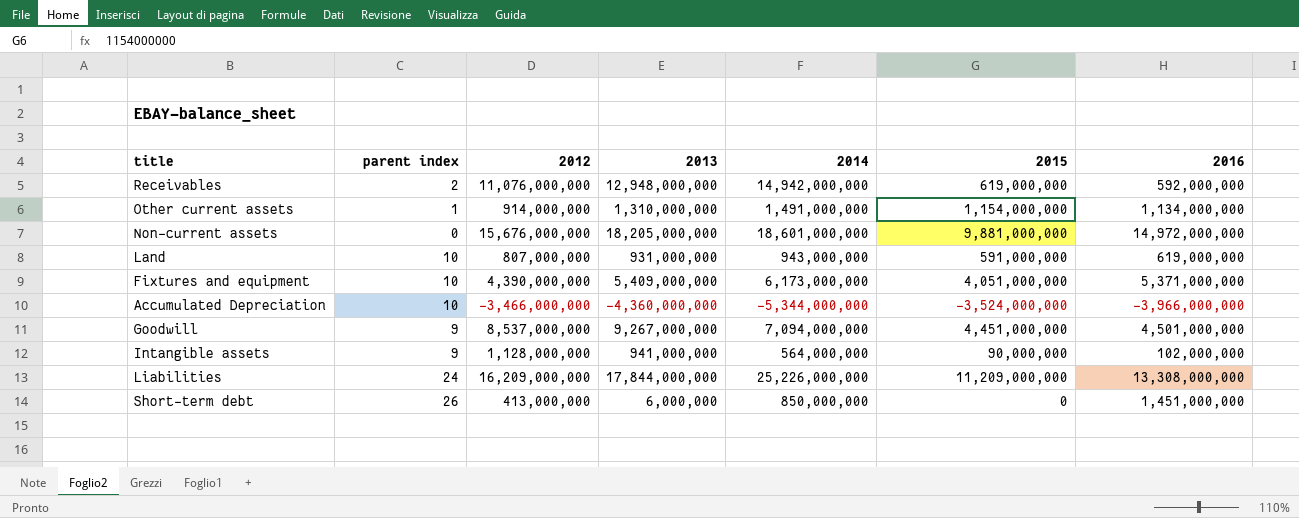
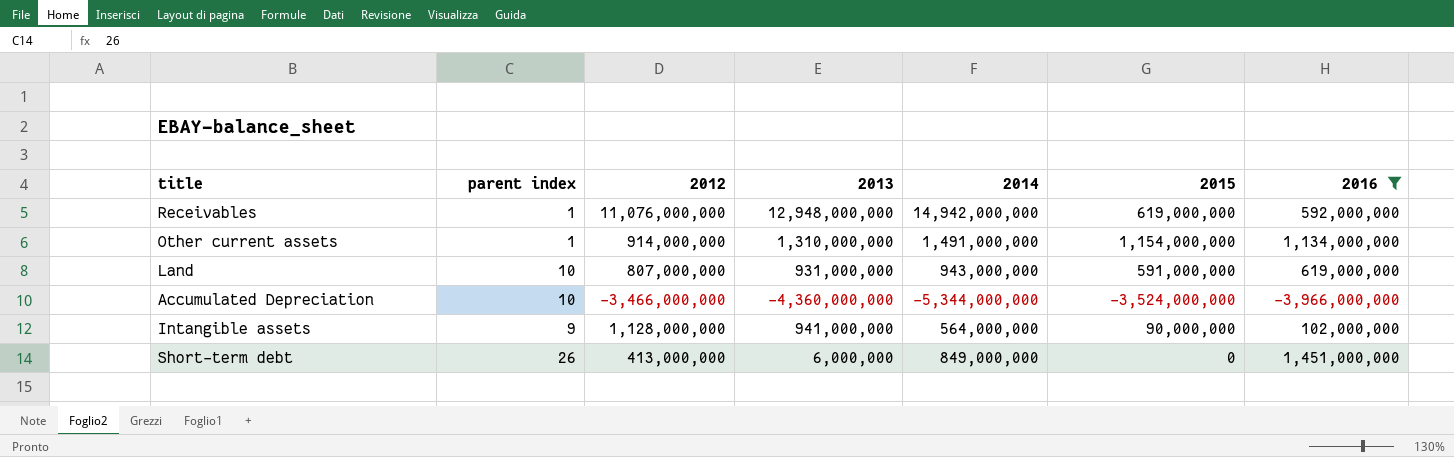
filter: none -> 2016 <= 1,451,000,000
Receivables | parent index: 2 -> 1
Short-term debt | 2014: 850,000,000 -> 849,000,000

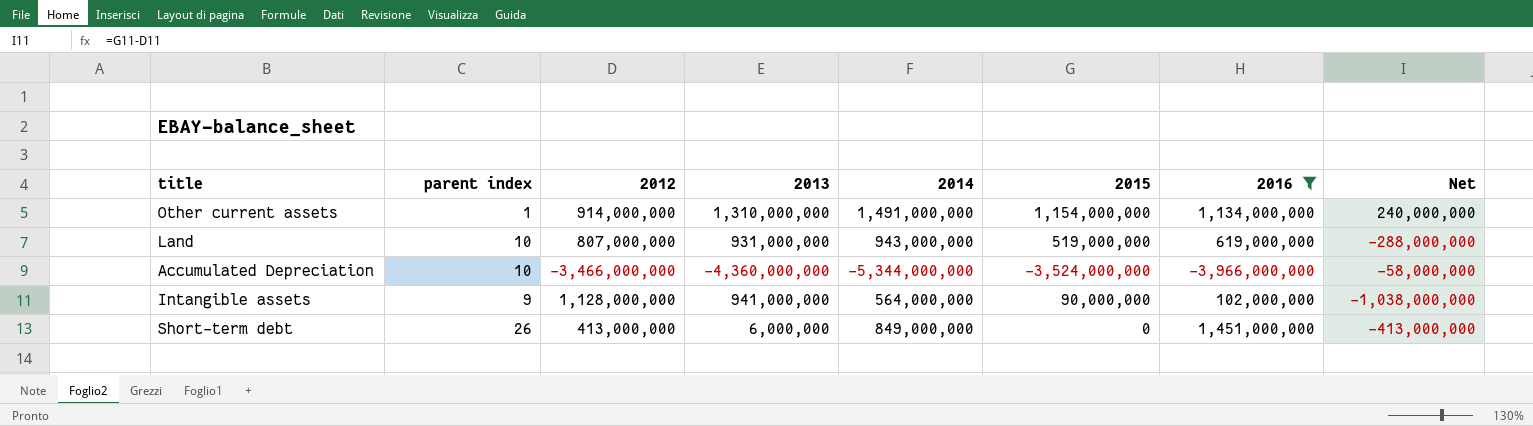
column Net | formula: none -> [2015] - [2012]
row Receivables: 1 | 11,076,000,000 | 12,948,000,000 | 14,942,000,000 | 619,000,000 | 592,000,000 -> none
Land | 2015: 591,000,000 -> 519,000,000

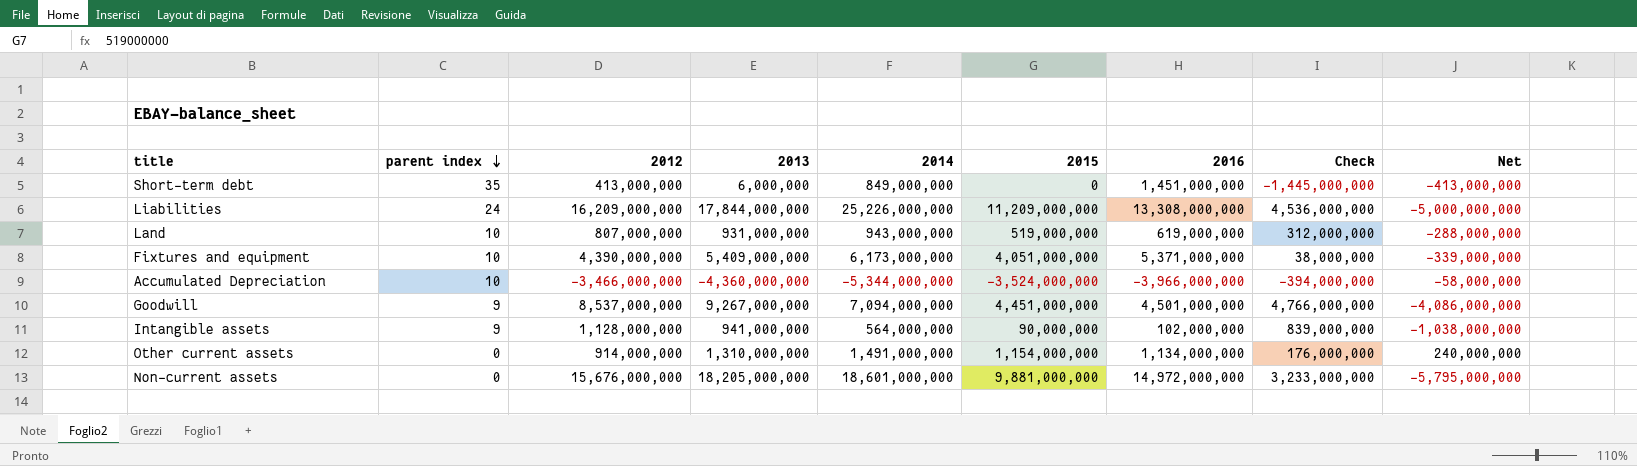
filter: 2016 <= 1,451,000,000 -> none
row order: none -> parent index descending
column Check | formula: none -> [2013] - [2016]
Short-term debt | parent index: 26 -> 35
Other current assets | parent index: 1 -> 0

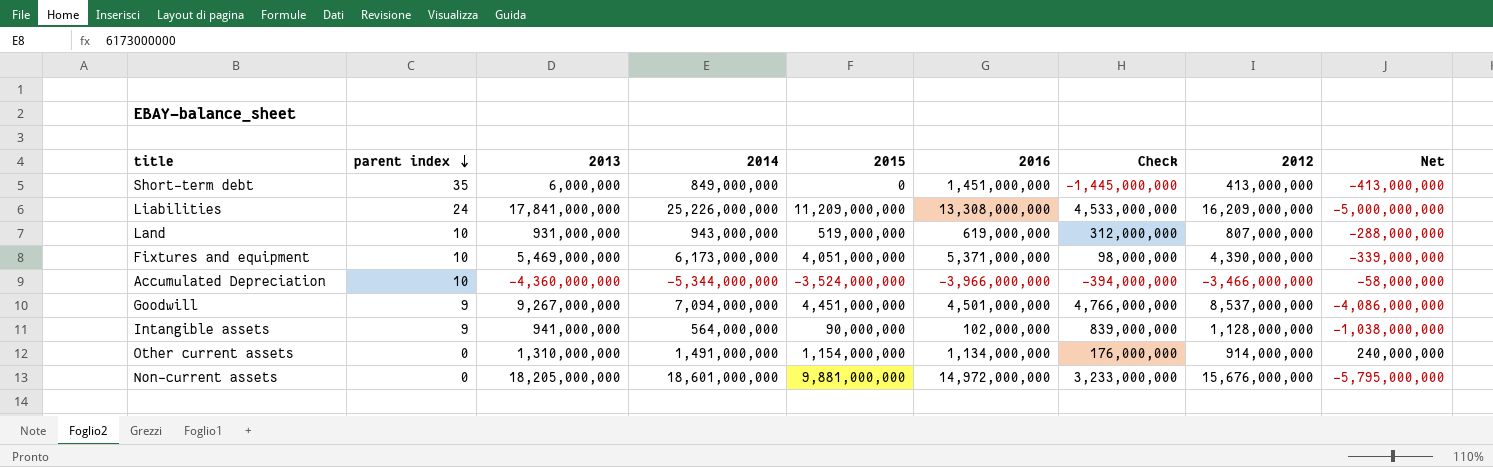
column 2012 | position: 3 -> 8
Liabilities | 2013: 17,844,000,000 -> 17,841,000,000
Liabilities | Check: 4,536,000,000 -> 4,533,000,000
Fixtures and equipment | 2013: 5,409,000,000 -> 5,469,000,000
Fixtures and equipment | Check: 38,000,000 -> 98,000,000

